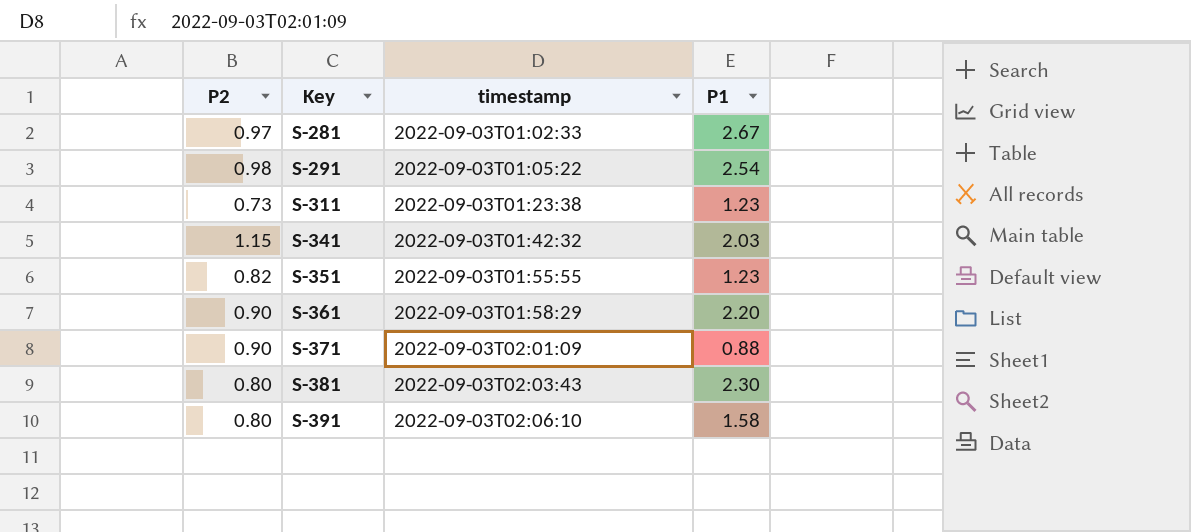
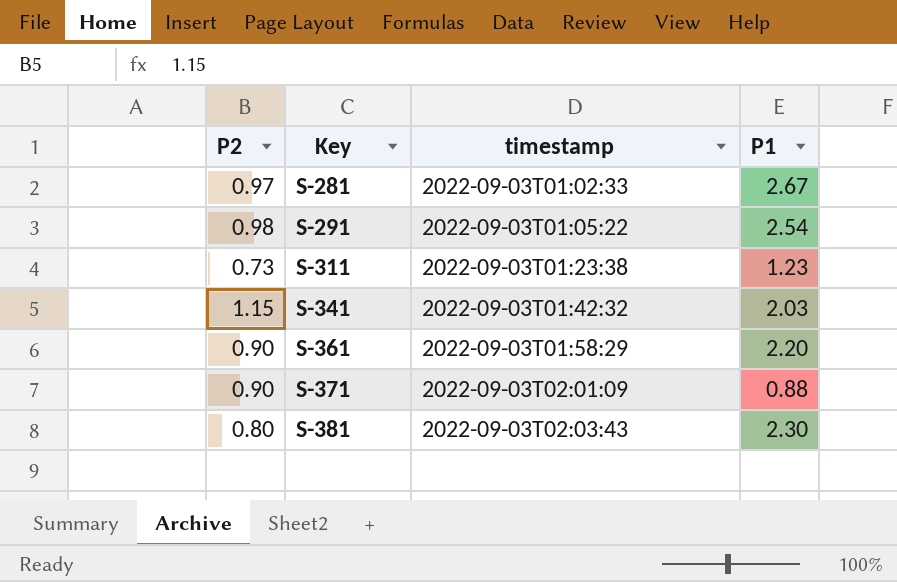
row S-351: 0.82 | 2022-09-03T01:55:55 | 1.23 -> none
row S-391: 0.80 | 2022-09-03T02:06:10 | 1.58 -> none

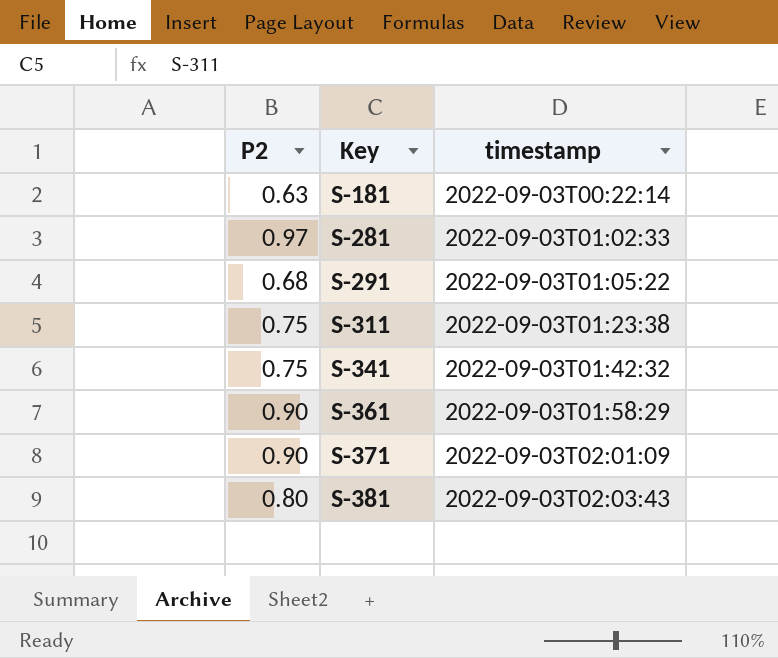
column P1 | position: 4 -> none
row S-181: none -> 0.63 | 2022-09-03T00:22:14
S-291 | P2: 0.98 -> 0.68
S-311 | P2: 0.73 -> 0.75
S-341 | P2: 1.15 -> 0.75

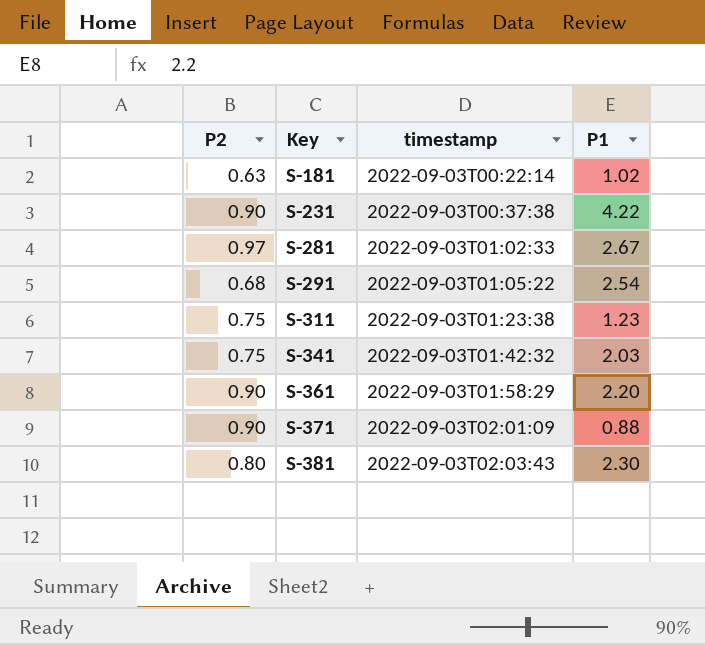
column P1 | position: none -> 4
row S-231: none -> 0.90 | 2022-09-03T00:37:38 | 4.22

